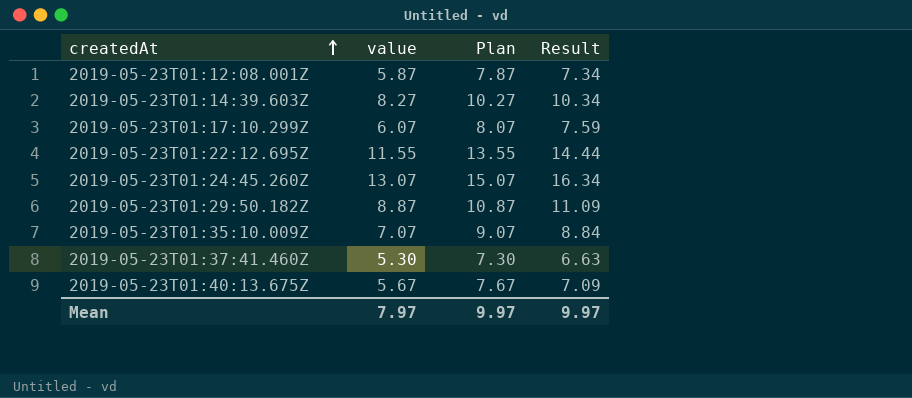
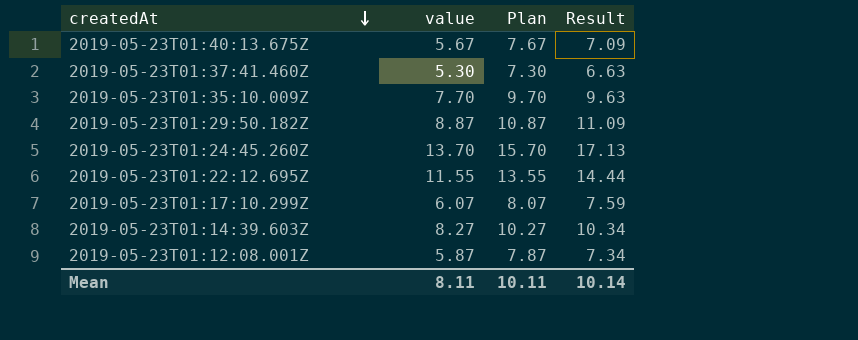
row order: createdAt ascending -> createdAt descending
2019-05-23T01:35:10.009Z | value: 7.07 -> 7.70
2019-05-23T01:35:10.009Z | Plan: 9.07 -> 9.70
2019-05-23T01:35:10.009Z | Result: 8.84 -> 9.63
2019-05-23T01:24:45.260Z | value: 13.07 -> 13.70
2019-05-23T01:24:45.260Z | Plan: 15.07 -> 15.70
2019-05-23T01:24:45.260Z | Result: 16.34 -> 17.13
Mean | value: 7.97 -> 8.11
Mean | Plan: 9.97 -> 10.11
Mean | Result: 9.97 -> 10.14

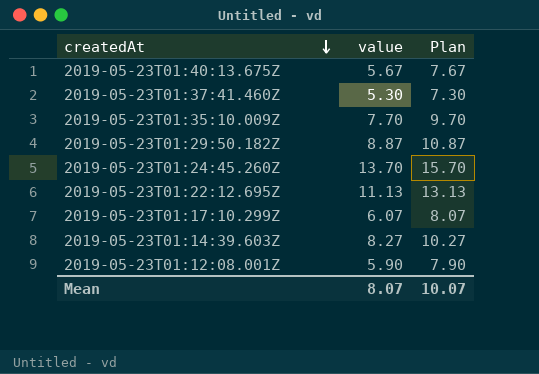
column Result | formula: [value] * 1.25 -> none
2019-05-23T01:22:12.695Z | value: 11.55 -> 11.13
2019-05-23T01:22:12.695Z | Plan: 13.55 -> 13.13
2019-05-23T01:12:08.001Z | value: 5.87 -> 5.90
2019-05-23T01:12:08.001Z | Plan: 7.87 -> 7.90
Mean | value: 8.11 -> 8.07
Mean | Plan: 10.11 -> 10.07

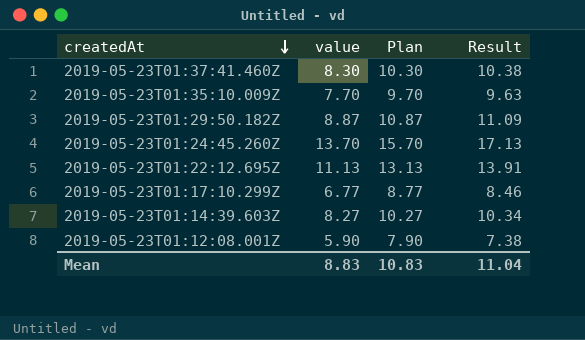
column Result | formula: none -> [value] * 1.25
row 2019-05-23T01:40:13.675Z: 5.67 | 7.67 -> none
2019-05-23T01:37:41.460Z | value: 5.30 -> 8.30
2019-05-23T01:37:41.460Z | Plan: 7.30 -> 10.30
2019-05-23T01:17:10.299Z | value: 6.07 -> 6.77
2019-05-23T01:17:10.299Z | Plan: 8.07 -> 8.77
Mean | value: 8.07 -> 8.83
Mean | Plan: 10.07 -> 10.83

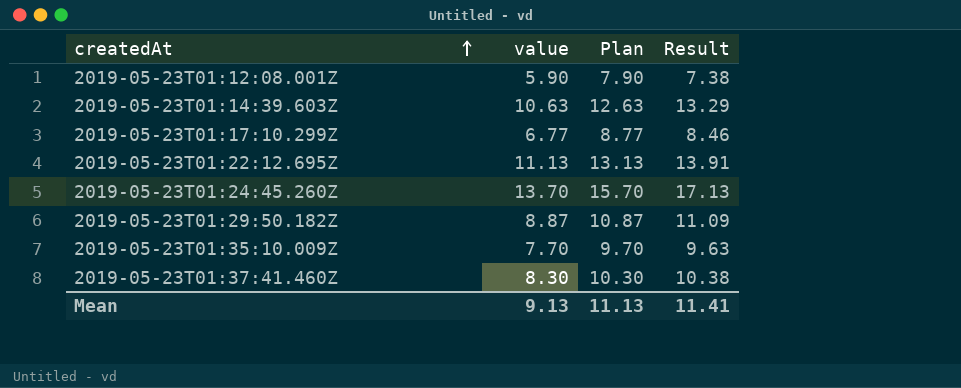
row order: createdAt descending -> createdAt ascending
2019-05-23T01:14:39.603Z | value: 8.27 -> 10.63
2019-05-23T01:14:39.603Z | Plan: 10.27 -> 12.63
2019-05-23T01:14:39.603Z | Result: 10.34 -> 13.29
Mean | value: 8.83 -> 9.13
Mean | Plan: 10.83 -> 11.13
Mean | Result: 11.04 -> 11.41

